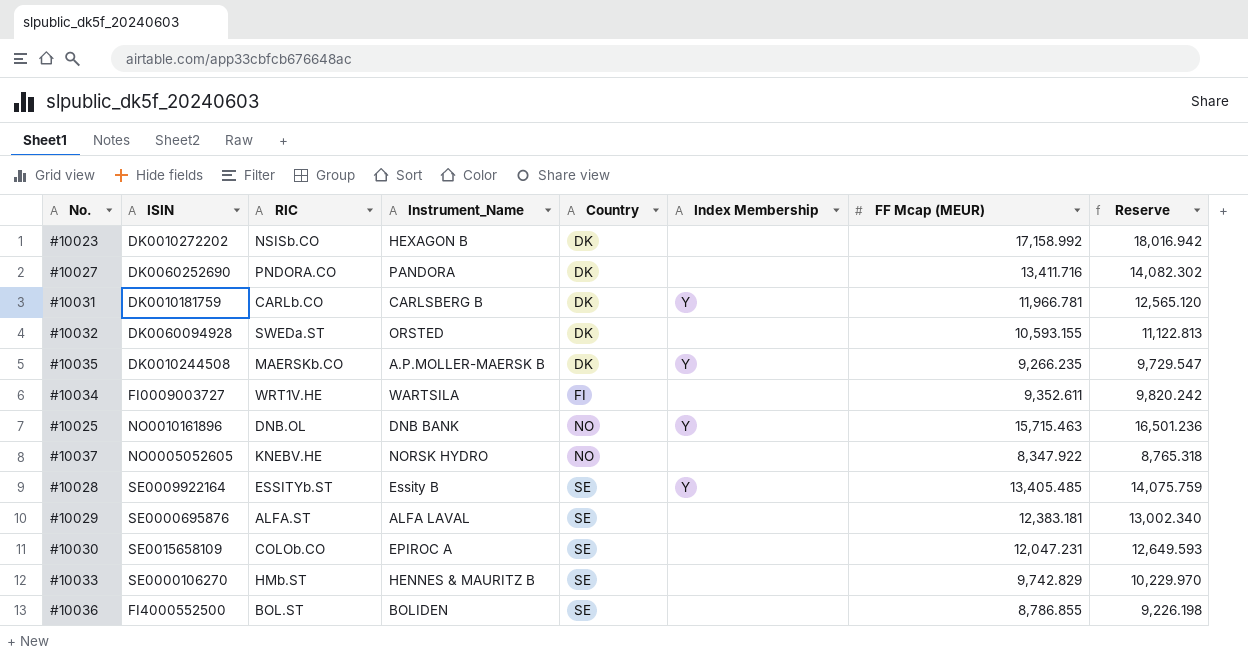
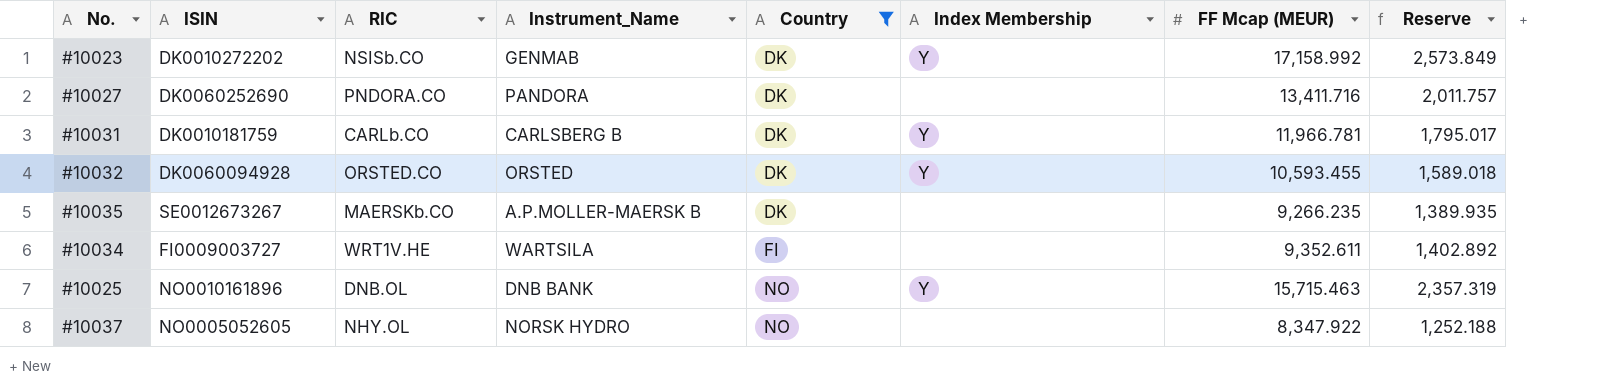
filter: none -> Country != SE
column Reserve | formula: [FF Mcap (MEUR)] * 1.05 -> [FF Mcap (MEUR)] * 0.15
#10023 | Instrument_Name: HEXAGON B -> GENMAB
#10023 | Index Membership: none -> Y
#10032 | RIC: SWEDa.ST -> ORSTED.CO
#10032 | Index Membership: none -> Y
#10032 | FF Mcap (MEUR): 10,593.155 -> 10,593.455
#10035 | ISIN: DK0010244508 -> SE0012673267
#10035 | Index Membership: Y -> none
#10037 | RIC: KNEBV.HE -> NHY.OL

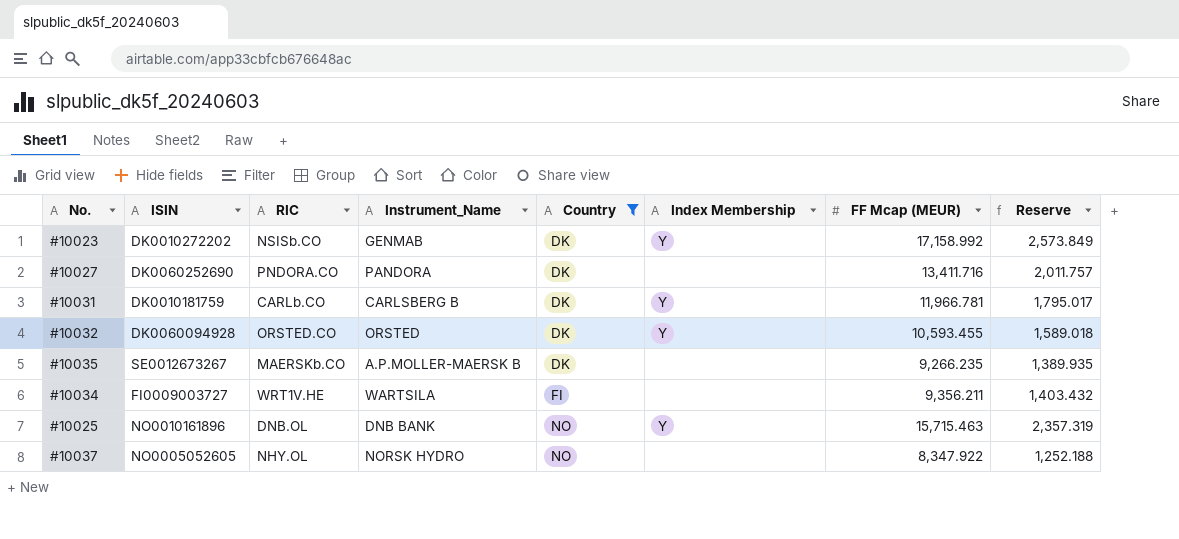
#10034 | FF Mcap (MEUR): 9,352.611 -> 9,356.211
#10034 | Reserve: 1,402.892 -> 1,403.432

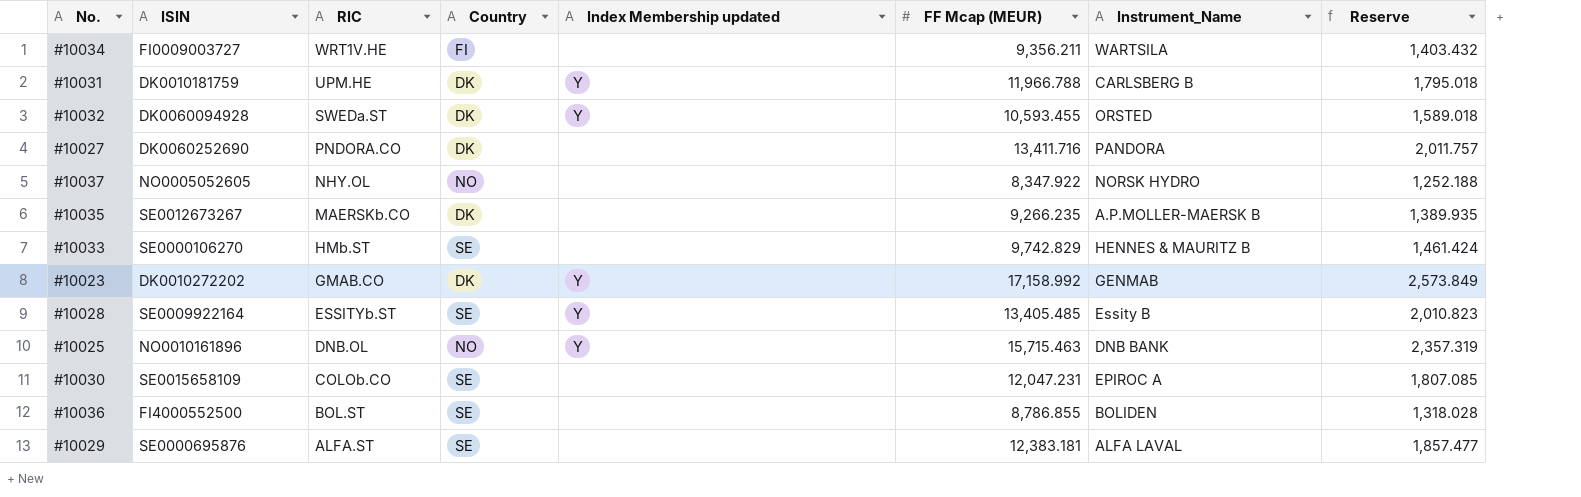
filter: Country != SE -> none
row order: Country ascending -> RIC descending
column name: Index Membership -> Index Membership updated
column Instrument_Name | position: 4 -> 7
#10031 | RIC: CARLb.CO -> UPM.HE
#10031 | FF Mcap (MEUR): 11,966.781 -> 11,966.788
#10031 | Reserve: 1,795.017 -> 1,795.018
#10032 | RIC: ORSTED.CO -> SWEDa.ST
#10023 | RIC: NSISb.CO -> GMAB.CO

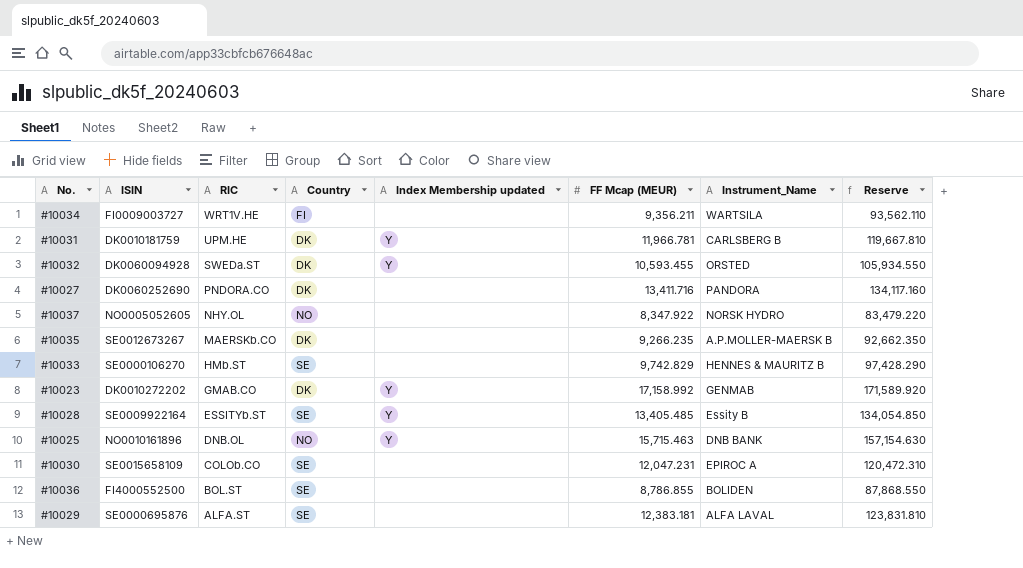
column Reserve | formula: [FF Mcap (MEUR)] * 0.15 -> [FF Mcap (MEUR)] * 10
#10031 | FF Mcap (MEUR): 11,966.788 -> 11,966.781

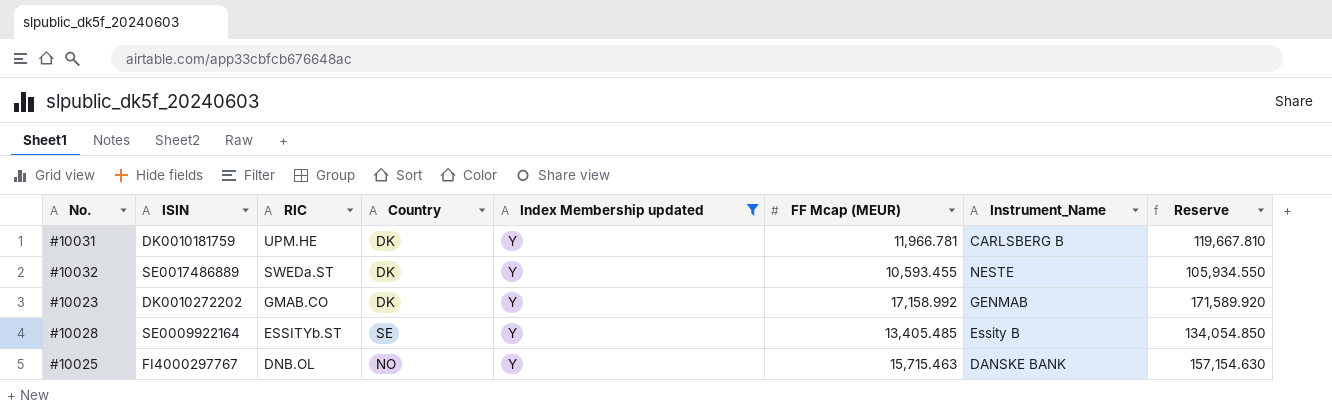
filter: none -> Index Membership updated = Y
#10032 | ISIN: DK0060094928 -> SE0017486889
#10032 | Instrument_Name: ORSTED -> NESTE
#10025 | ISIN: NO0010161896 -> FI4000297767
#10025 | Instrument_Name: DNB BANK -> DANSKE BANK

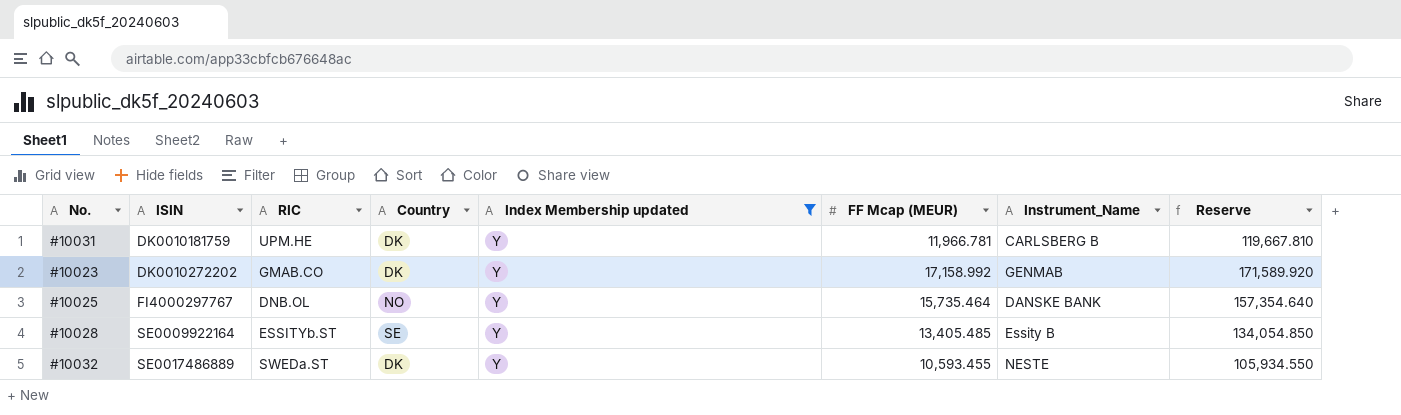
row order: RIC descending -> ISIN ascending
#10025 | FF Mcap (MEUR): 15,715.463 -> 15,735.464
#10025 | Reserve: 157,154.630 -> 157,354.640

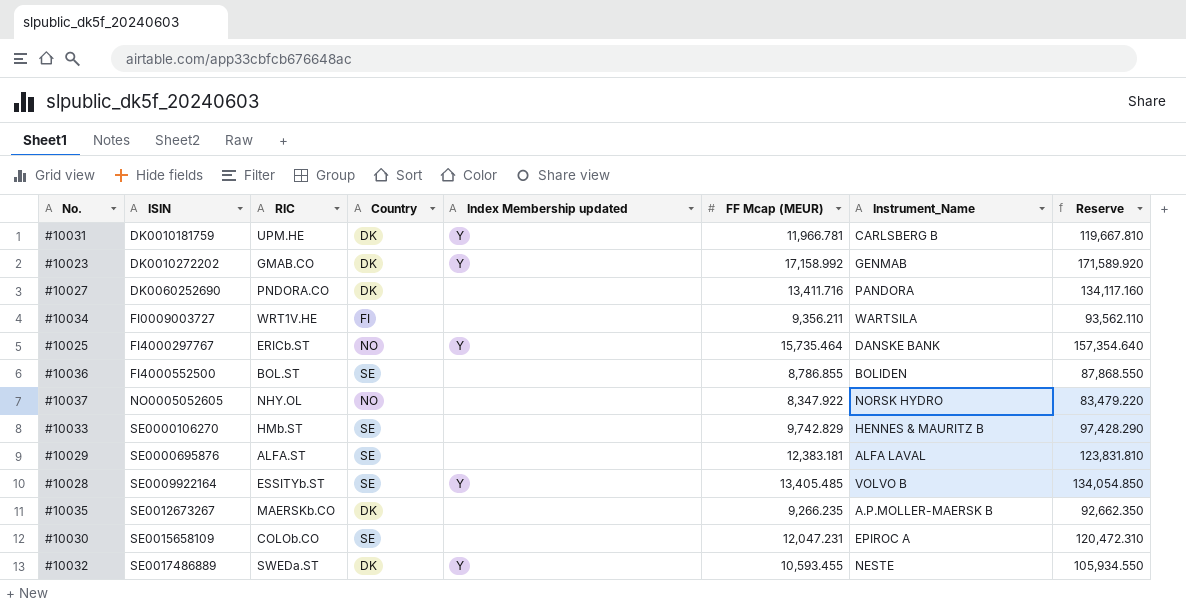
filter: Index Membership updated = Y -> none
#10025 | RIC: DNB.OL -> ERICb.ST
#10028 | Instrument_Name: Essity B -> VOLVO B

